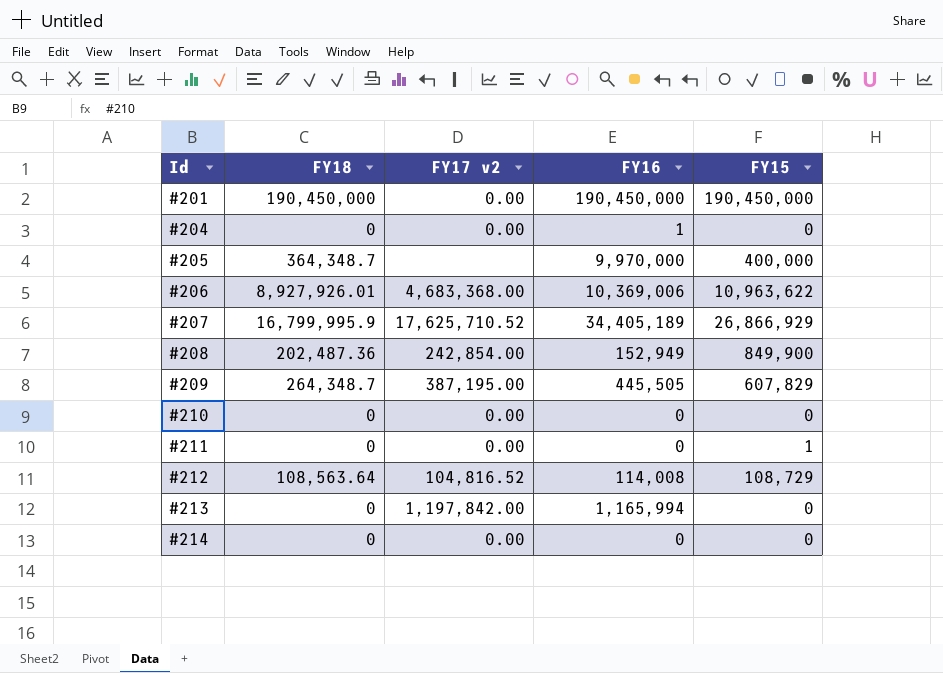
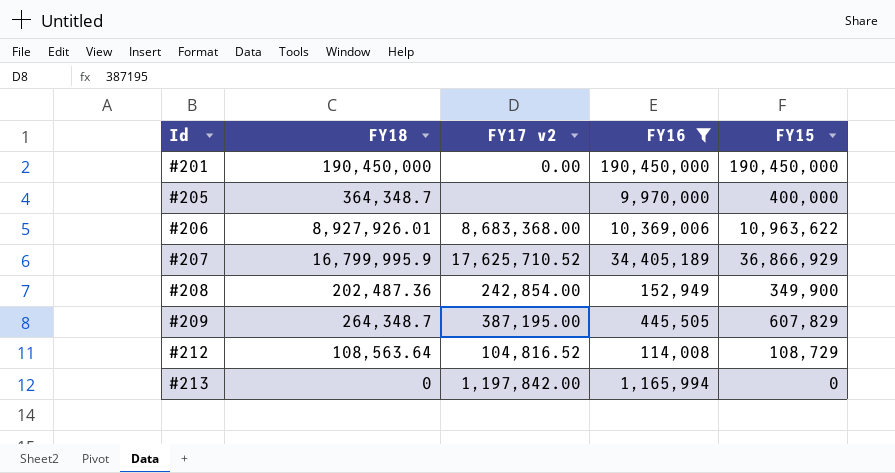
filter: none -> FY16 >= 114,008
#206 | FY17 v2: 4,683,368.00 -> 8,683,368.00
#207 | FY15: 26,866,929 -> 36,866,929
#208 | FY15: 849,900 -> 349,900

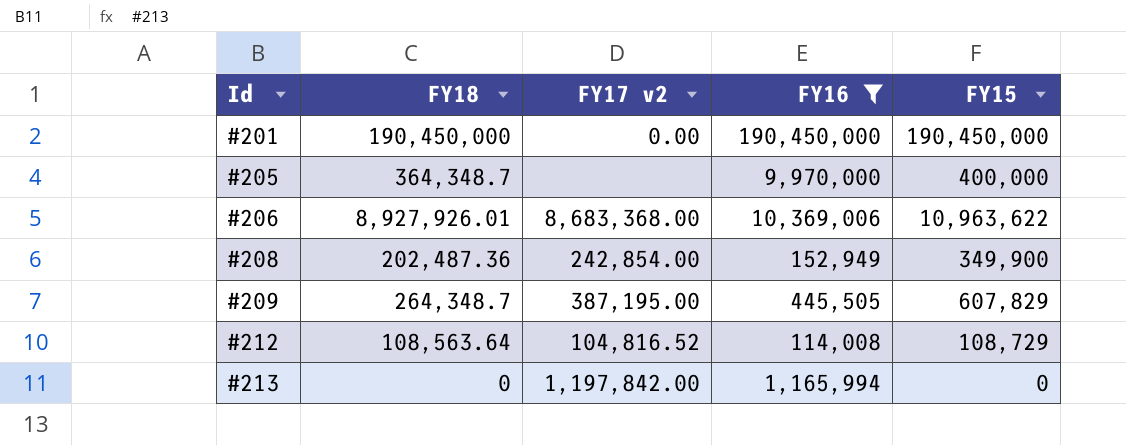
row #207: 16,799,995.9 | 17,625,710.52 | 34,405,189 | 36,866,929 -> none

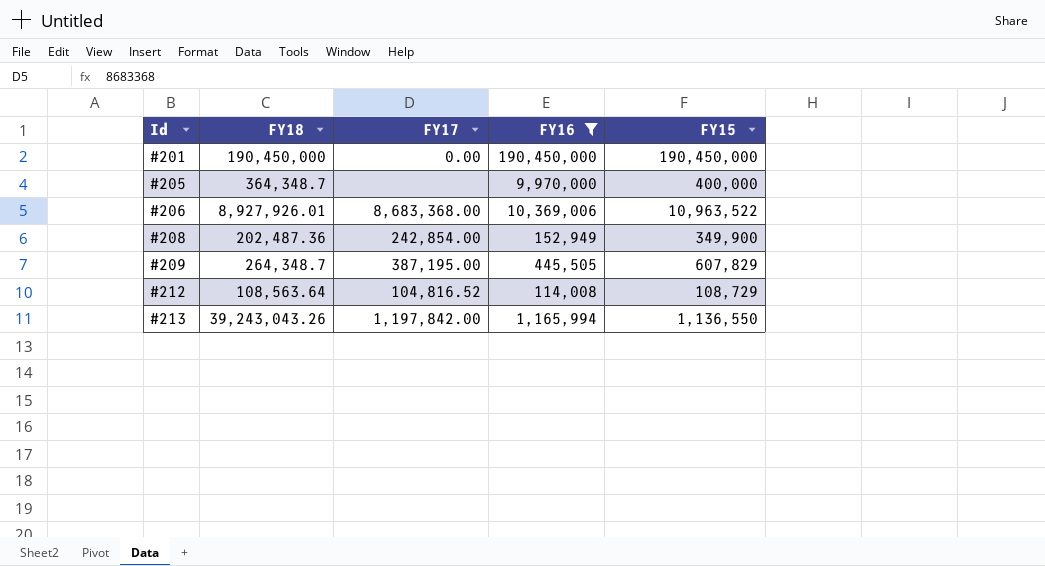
column name: FY17 v2 -> FY17
#206 | FY15: 10,963,622 -> 10,963,522
#213 | FY18: 0 -> 39,243,043.26
#213 | FY15: 0 -> 1,136,550

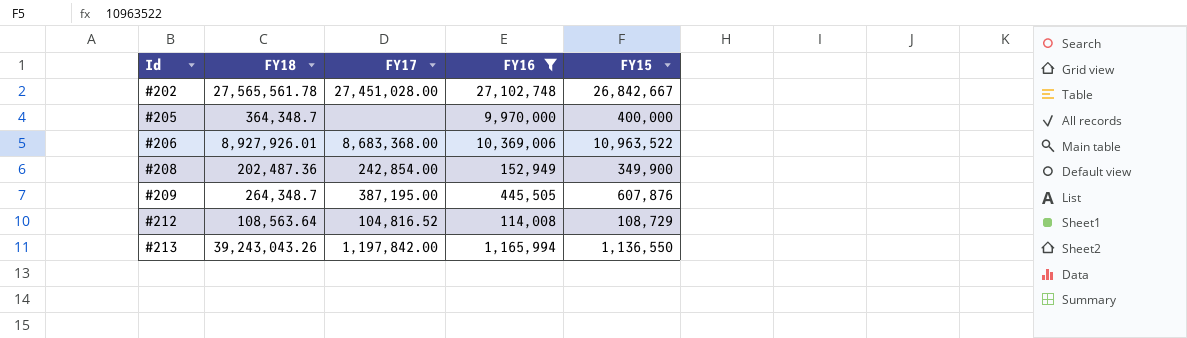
row #201: 190,450,000 | 0.00 | 190,450,000 | 190,450,000 -> none
row #202: none -> 27,565,561.78 | 27,451,028.00 | 27,102,748 | 26,842,667
#209 | FY15: 607,829 -> 607,876

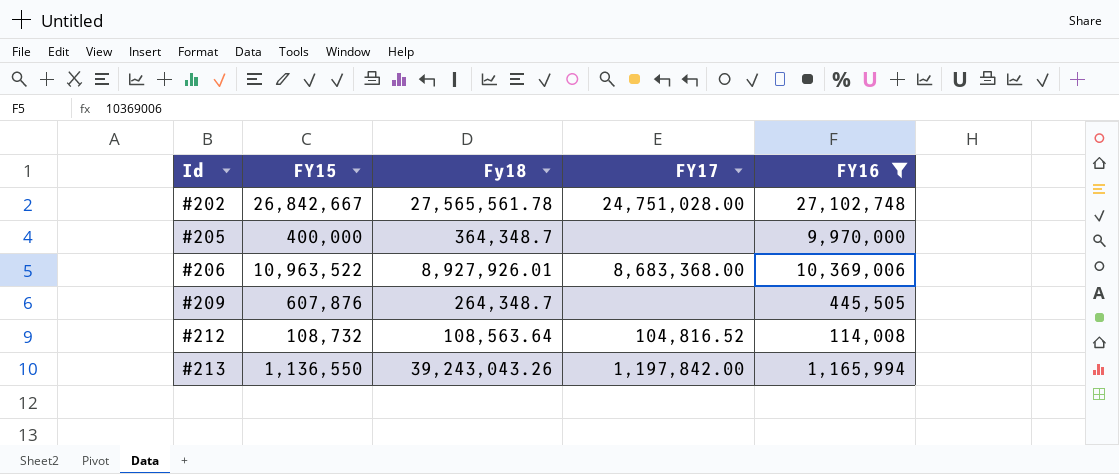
column FY15 | position: 5 -> 2
column name: FY18 -> Fy18
row #208: 202,487.36 | 242,854.00 | 152,949 | 349,900 -> none
#202 | FY17: 27,451,028.00 -> 24,751,028.00
#209 | FY17: 387,195.00 -> none
#212 | FY15: 108,729 -> 108,732

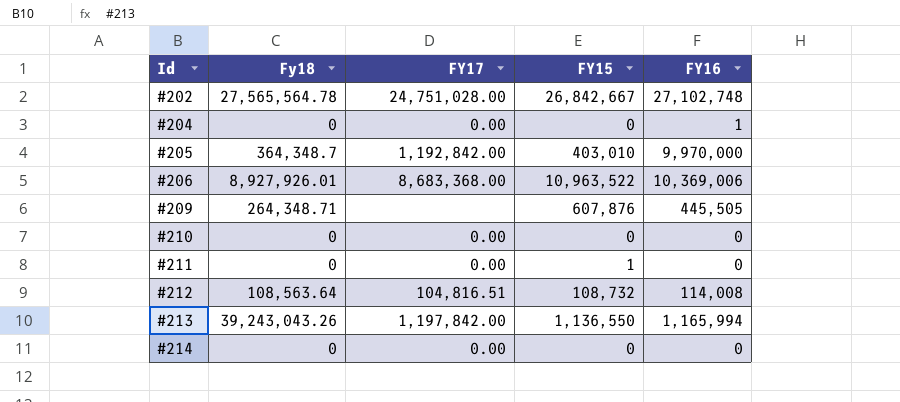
filter: FY16 >= 114,008 -> none
column FY15 | position: 2 -> 4
#202 | Fy18: 27,565,561.78 -> 27,565,564.78
#205 | FY17: none -> 1,192,842.00
#205 | FY15: 400,000 -> 403,010
#209 | Fy18: 264,348.7 -> 264,348.71
#212 | FY17: 104,816.52 -> 104,816.51

